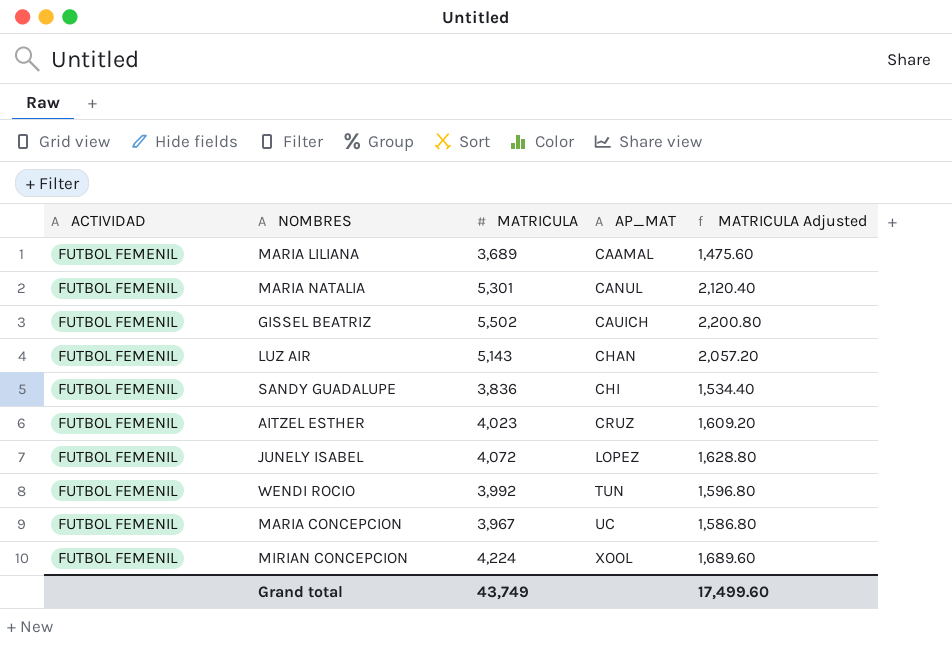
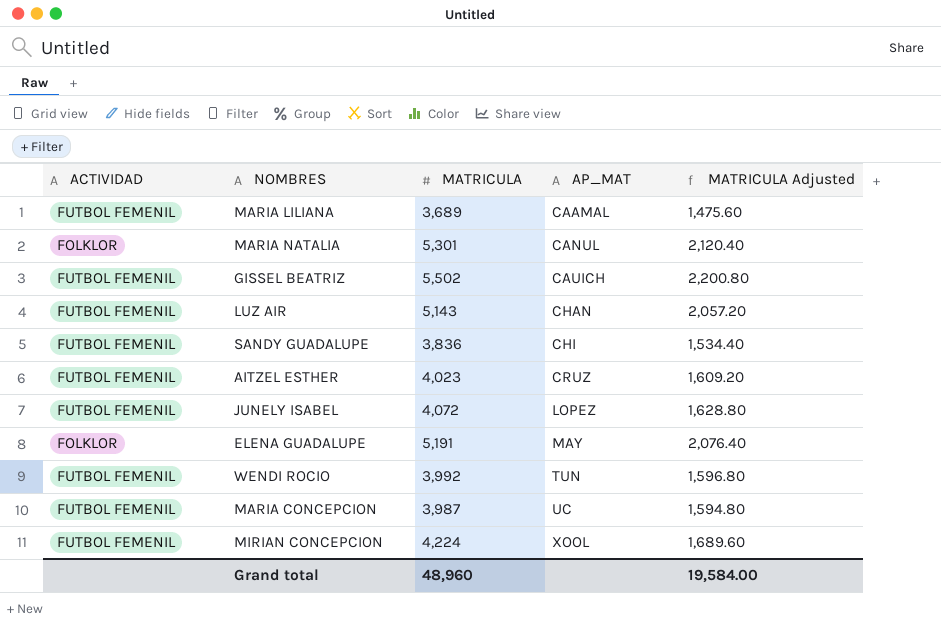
MARIA NATALIA | ACTIVIDAD: FUTBOL FEMENIL -> FOLKLOR
row ELENA GUADALUPE: none -> FOLKLOR | 5,191 | MAY | 2,076.40
MARIA CONCEPCION | MATRICULA: 3,967 -> 3,987
MARIA CONCEPCION | MATRICULA Adjusted: 1,586.80 -> 1,594.80
Grand total | MATRICULA: 43,749 -> 48,960
Grand total | MATRICULA Adjusted: 17,499.60 -> 19,584.00

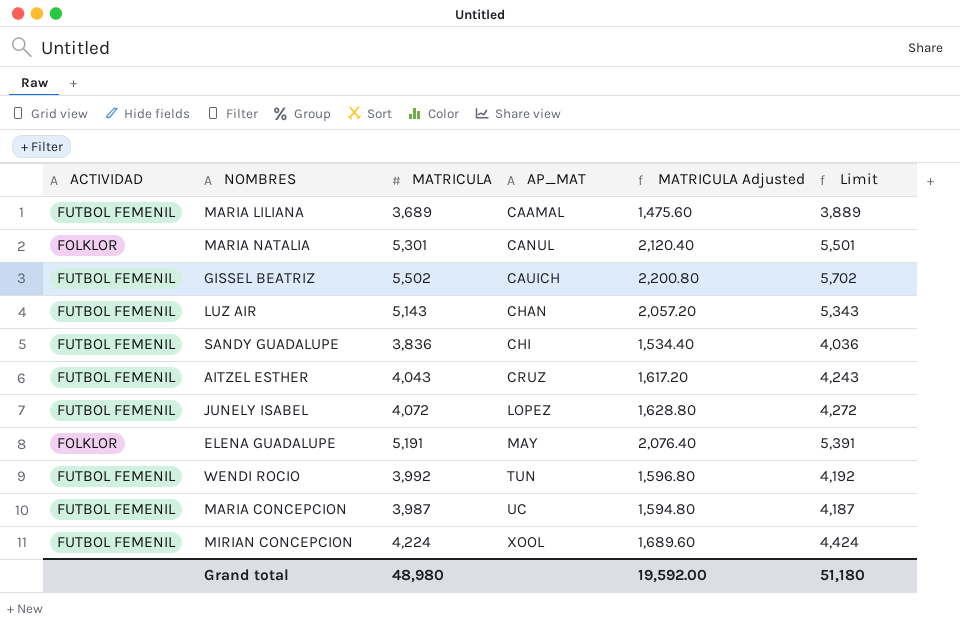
column Limit | formula: none -> [MATRICULA] + 200
AITZEL ESTHER | MATRICULA: 4,023 -> 4,043
AITZEL ESTHER | MATRICULA Adjusted: 1,609.20 -> 1,617.20
Grand total | MATRICULA: 48,960 -> 48,980
Grand total | MATRICULA Adjusted: 19,584.00 -> 19,592.00

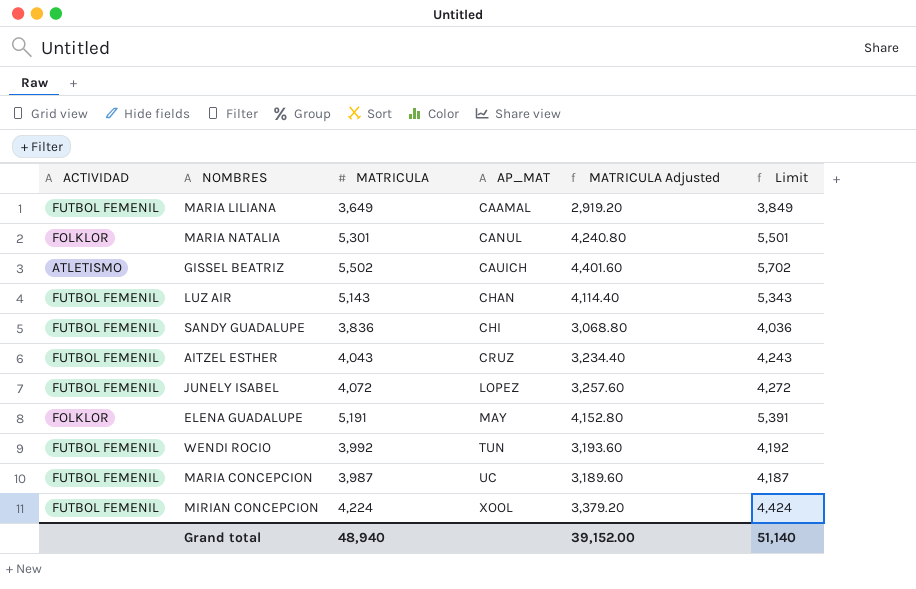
column MATRICULA Adjusted | formula: [MATRICULA] * 0.4 -> [MATRICULA] * 0.8
MARIA LILIANA | MATRICULA: 3,689 -> 3,649
MARIA LILIANA | Limit: 3,889 -> 3,849
GISSEL BEATRIZ | ACTIVIDAD: FUTBOL FEMENIL -> ATLETISMO
Grand total | MATRICULA: 48,980 -> 48,940
Grand total | MATRICULA Adjusted: 19,592.00 -> 39,152.00
Grand total | Limit: 51,180 -> 51,140

